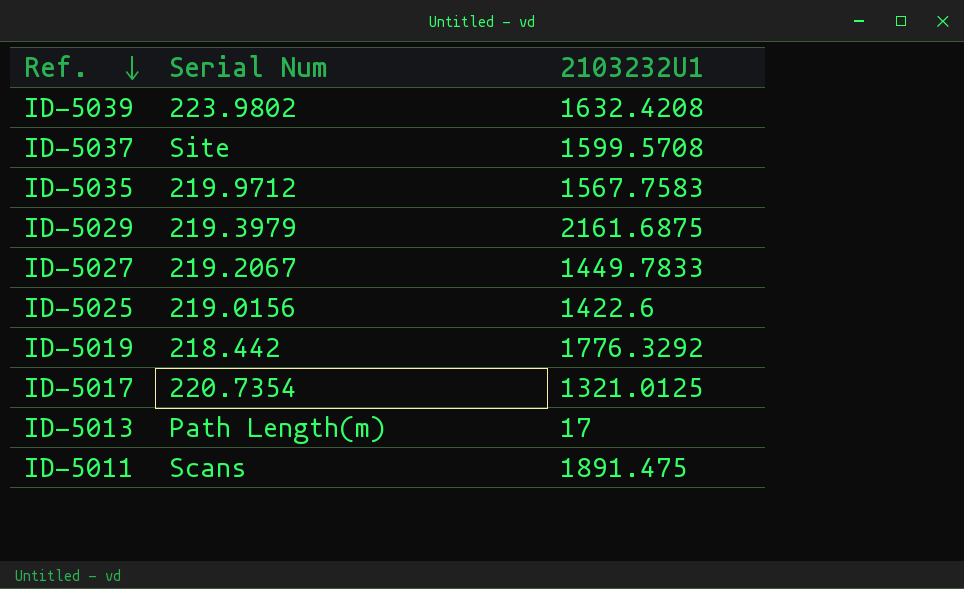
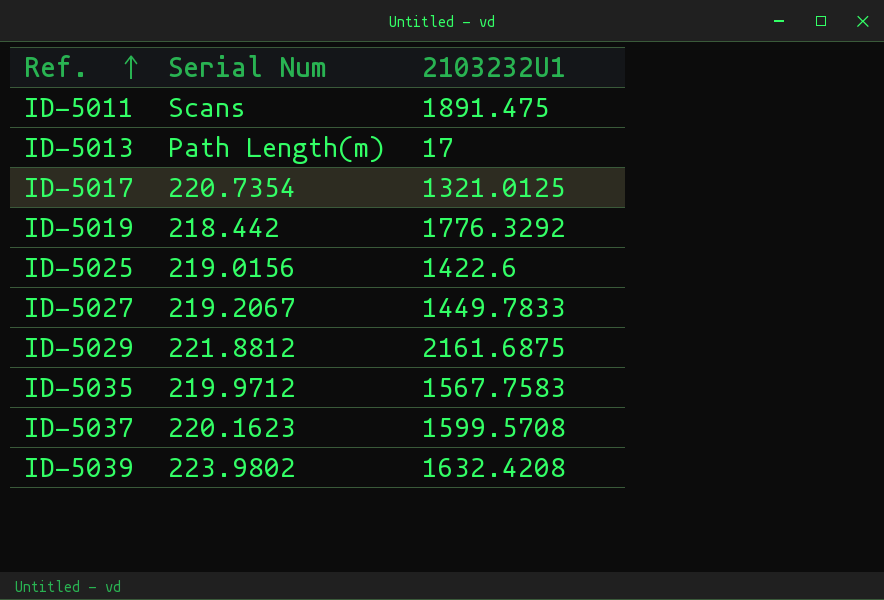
row order: Ref. descending -> Ref. ascending
ID-5029 | Serial Num: 219.3979 -> 221.8812
ID-5037 | Serial Num: Site -> 220.1623

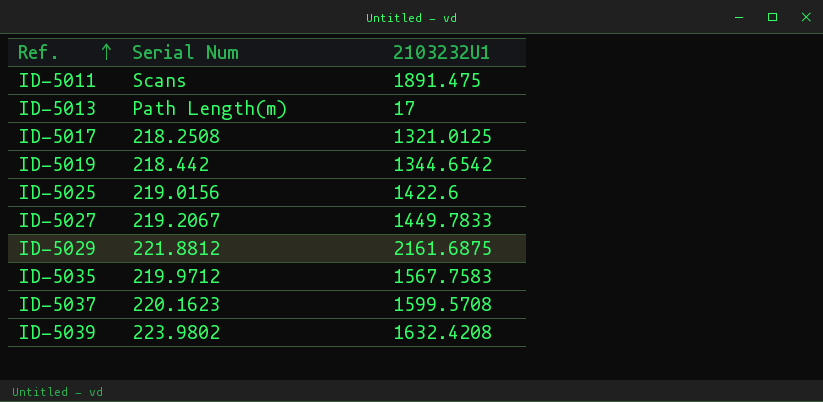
ID-5017 | Serial Num: 220.7354 -> 218.2508
ID-5019 | 2103232U1: 1776.3292 -> 1344.6542

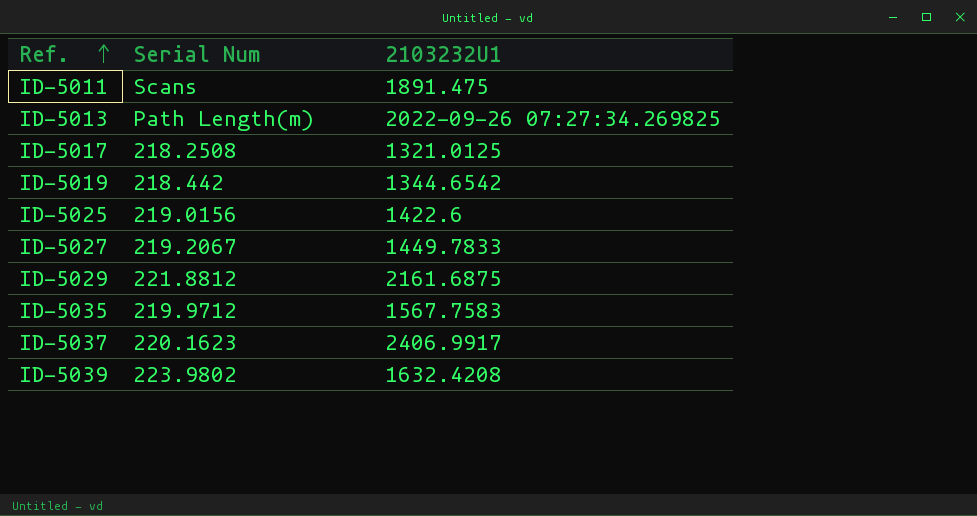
ID-5013 | 2103232U1: 17 -> 2022-09-26 07:27:34.269825
ID-5037 | 2103232U1: 1599.5708 -> 2406.9917

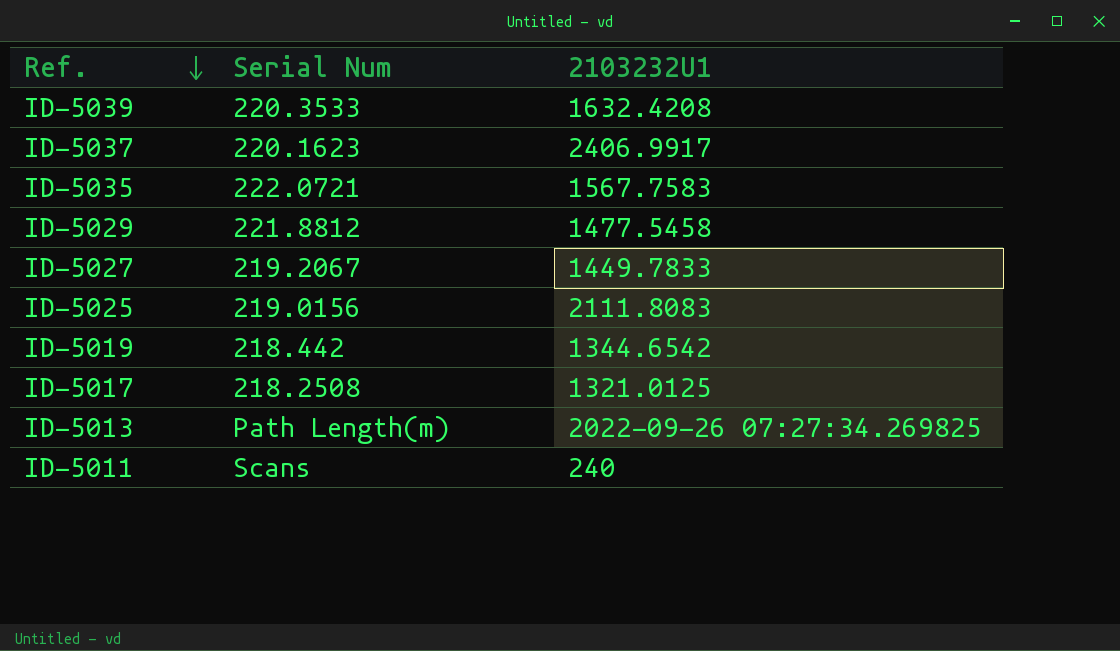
row order: Ref. ascending -> Ref. descending
ID-5039 | Serial Num: 223.9802 -> 220.3533
ID-5035 | Serial Num: 219.9712 -> 222.0721
ID-5029 | 2103232U1: 2161.6875 -> 1477.5458
ID-5025 | 2103232U1: 1422.6 -> 2111.8083
ID-5011 | 2103232U1: 1891.475 -> 240

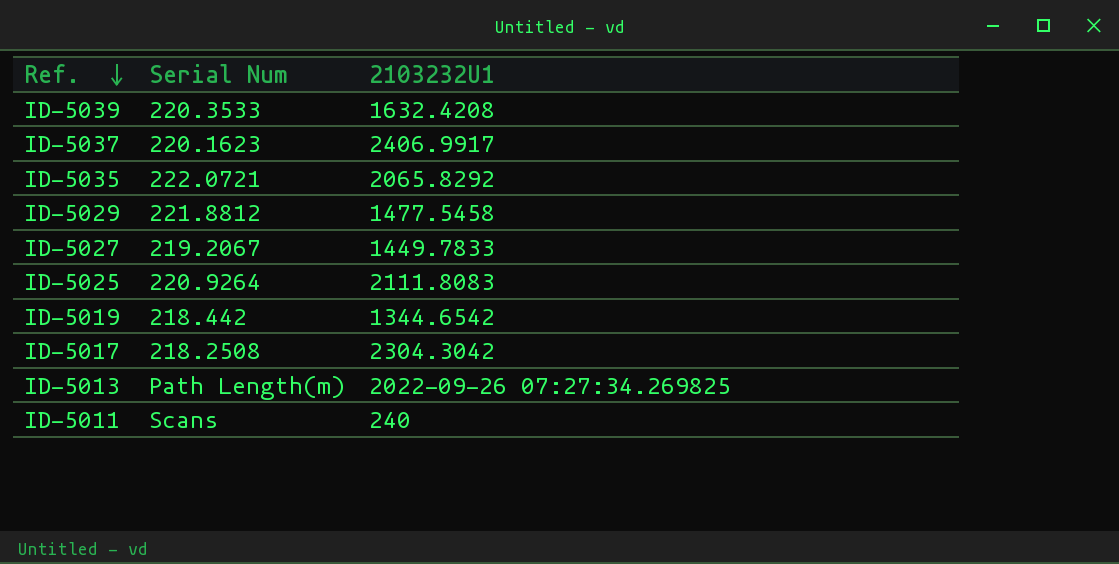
ID-5035 | 2103232U1: 1567.7583 -> 2065.8292
ID-5025 | Serial Num: 219.0156 -> 220.9264
ID-5017 | 2103232U1: 1321.0125 -> 2304.3042

